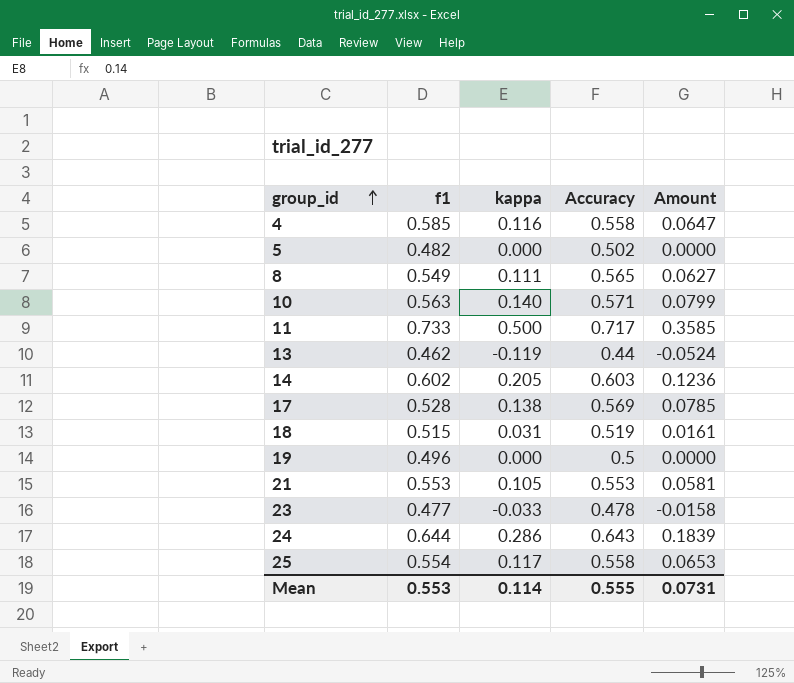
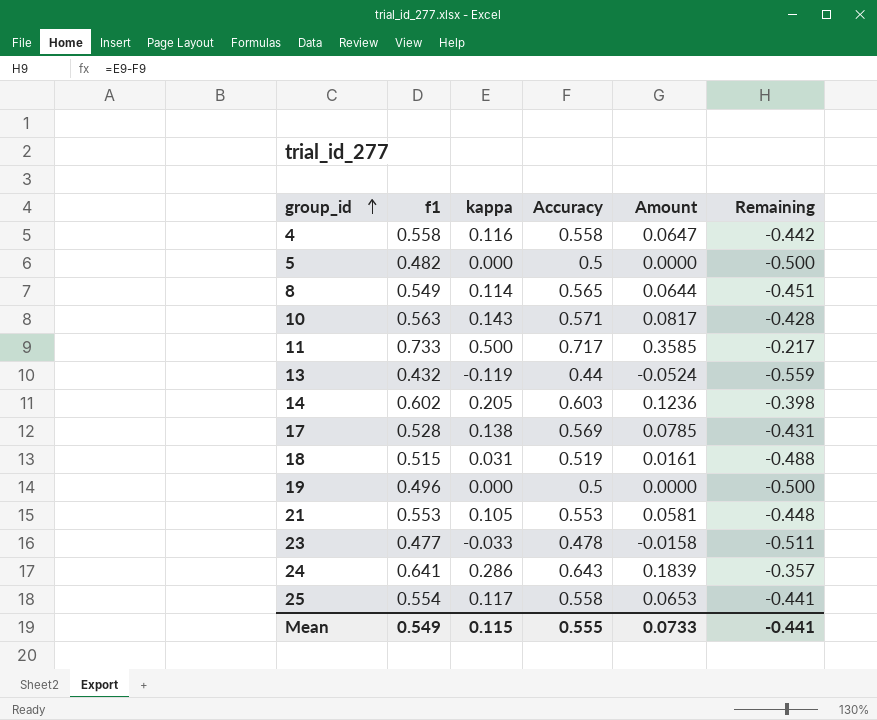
column Remaining | formula: none -> [kappa] - [Accuracy]
4 | f1: 0.585 -> 0.558
5 | Accuracy: 0.502 -> 0.5
8 | kappa: 0.111 -> 0.114
8 | Amount: 0.0627 -> 0.0644
10 | kappa: 0.140 -> 0.143
10 | Amount: 0.0799 -> 0.0817
13 | f1: 0.462 -> 0.432
24 | f1: 0.644 -> 0.641
Mean | f1: 0.553 -> 0.549
Mean | kappa: 0.114 -> 0.115
Mean | Amount: 0.0731 -> 0.0733

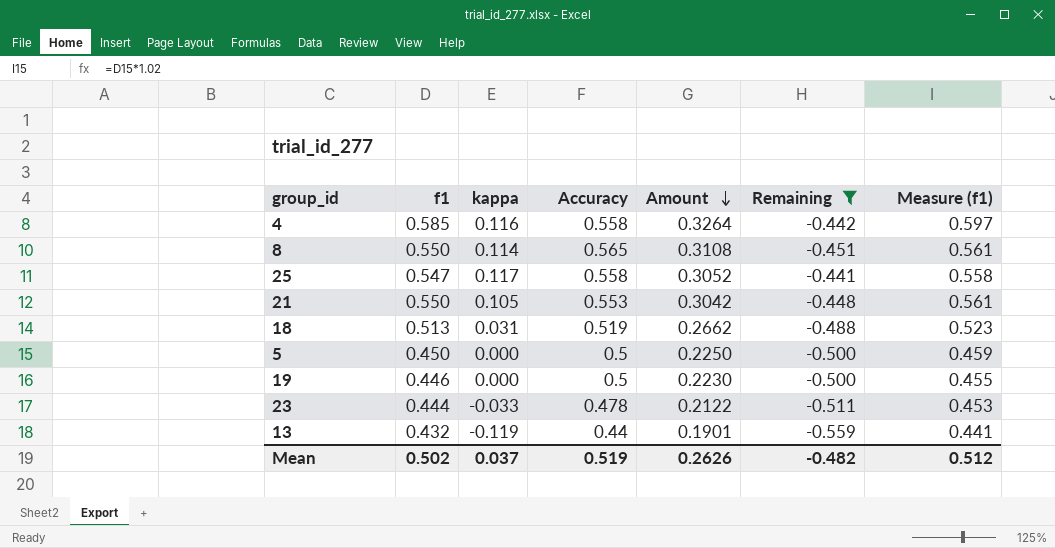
filter: none -> Remaining <= -0.441
row order: group_id ascending -> Amount descending
column Amount | formula: [kappa] * [Accuracy] -> [f1] * [Accuracy]
column Measure (f1) | formula: none -> [f1] * 1.02
4 | f1: 0.558 -> 0.585
8 | f1: 0.549 -> 0.550
25 | f1: 0.554 -> 0.547
21 | f1: 0.553 -> 0.550
18 | f1: 0.515 -> 0.513
5 | f1: 0.482 -> 0.450
19 | f1: 0.496 -> 0.446
23 | f1: 0.477 -> 0.444
Mean | f1: 0.549 -> 0.502
Mean | kappa: 0.115 -> 0.037
Mean | Accuracy: 0.555 -> 0.519
Mean | Amount: 0.0733 -> 0.2626
Mean | Remaining: -0.441 -> -0.482

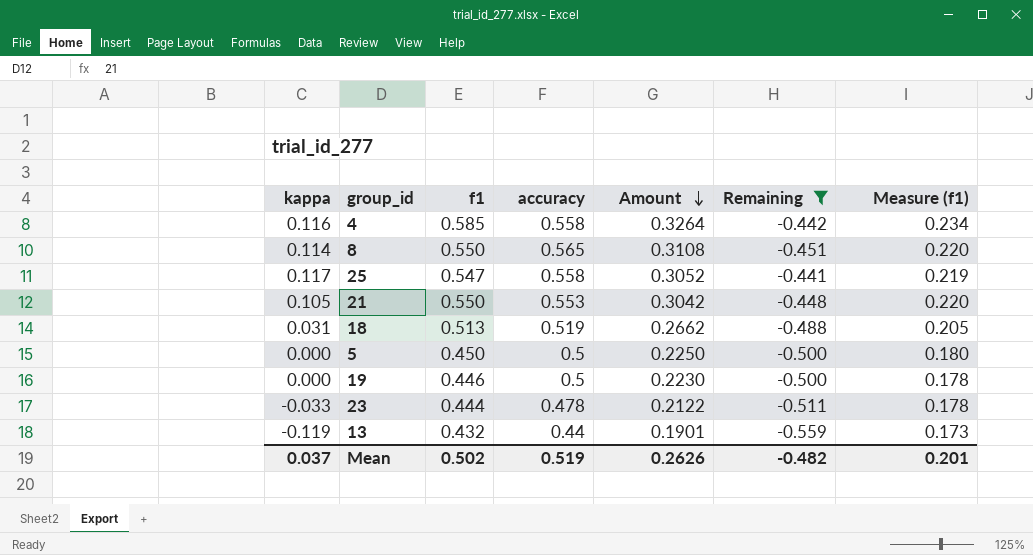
column kappa | position: 3 -> 1
column name: Accuracy -> accuracy
column Measure (f1) | formula: [f1] * 1.02 -> [f1] * 0.4
Mean | Measure (f1): 0.512 -> 0.201

